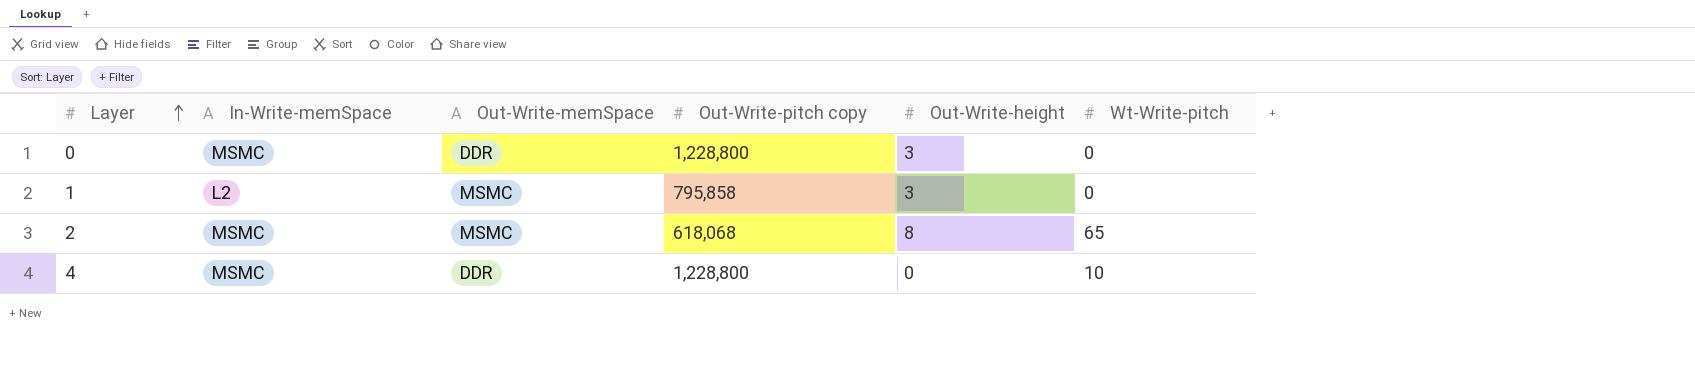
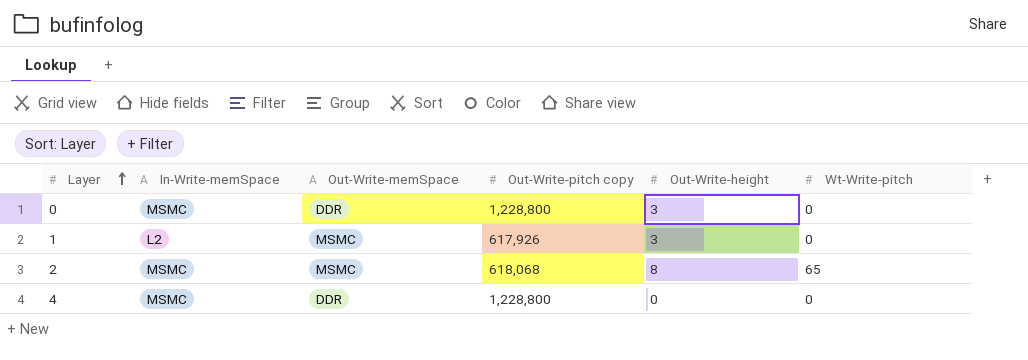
1 | Out-Write-pitch copy: 795,858 -> 617,926
4 | Wt-Write-pitch: 10 -> 0

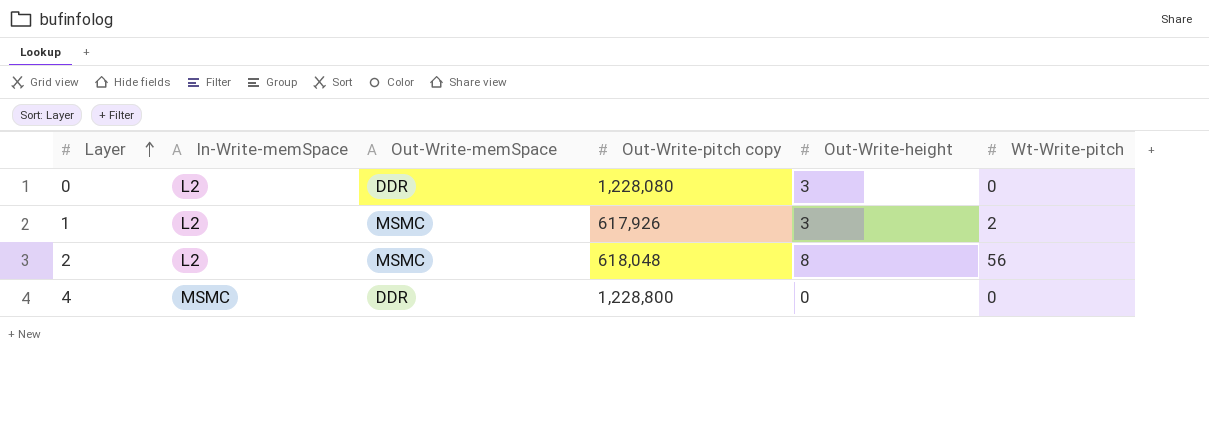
0 | In-Write-memSpace: MSMC -> L2
0 | Out-Write-pitch copy: 1,228,800 -> 1,228,080
1 | Wt-Write-pitch: 0 -> 2
2 | In-Write-memSpace: MSMC -> L2
2 | Out-Write-pitch copy: 618,068 -> 618,048
2 | Wt-Write-pitch: 65 -> 56

